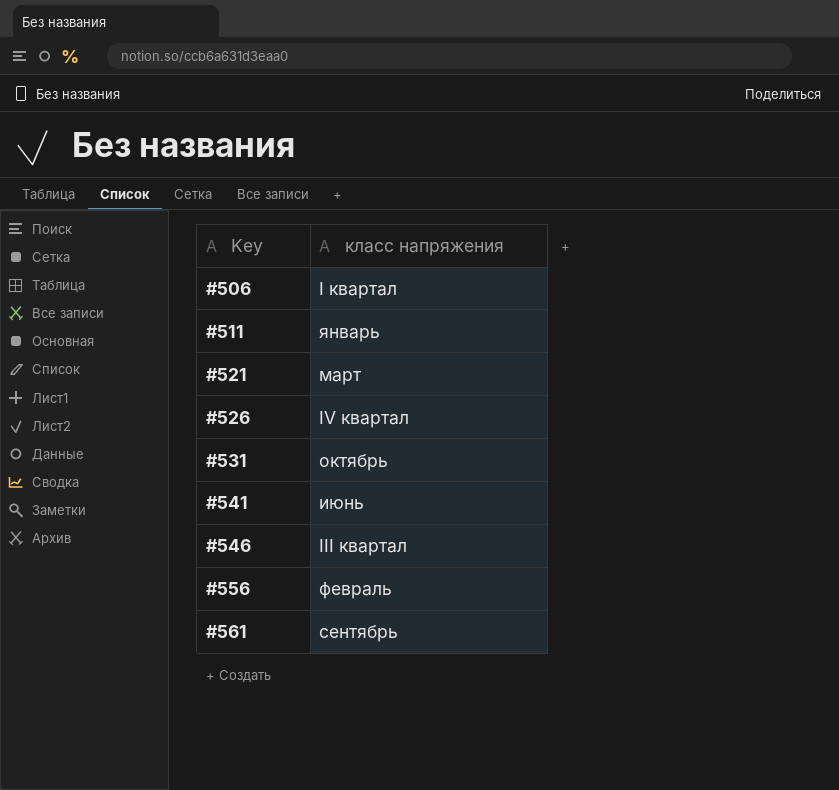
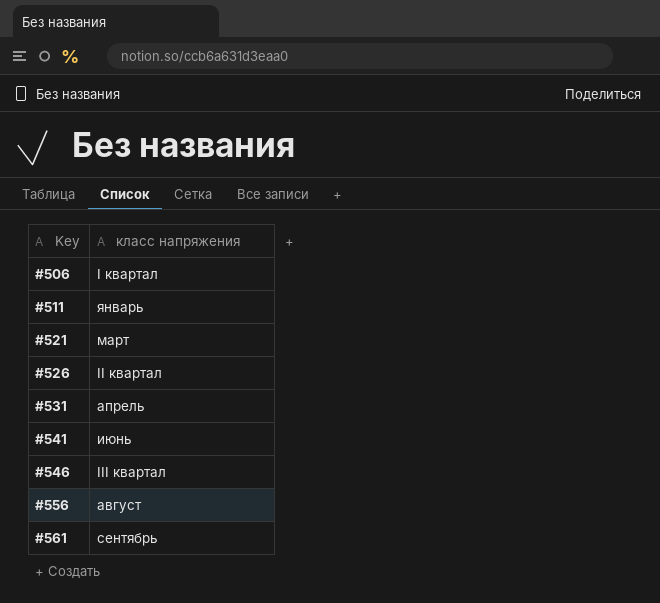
#526 | класс напряжения: IV квартал -> II квартал
#531 | класс напряжения: октябрь -> апрель
#556 | класс напряжения: февраль -> август

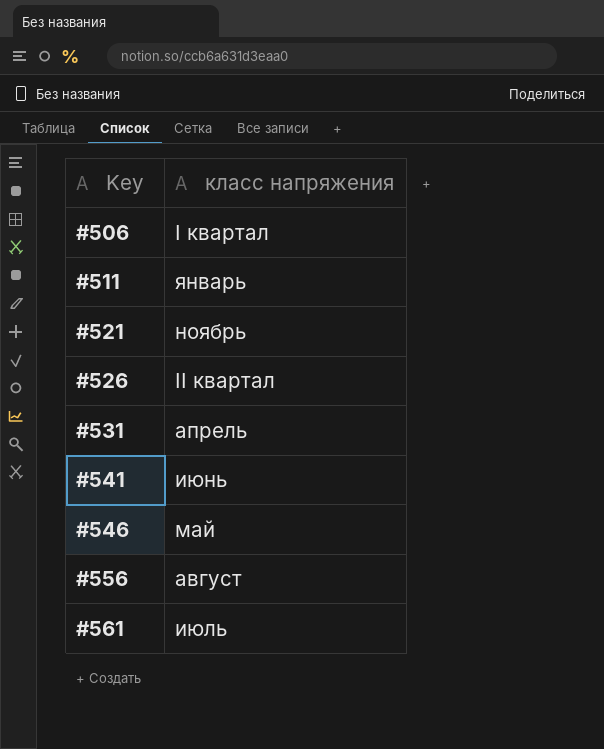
#521 | класс напряжения: март -> ноябрь
#546 | класс напряжения: III квартал -> май
#561 | класс напряжения: сентябрь -> июль

